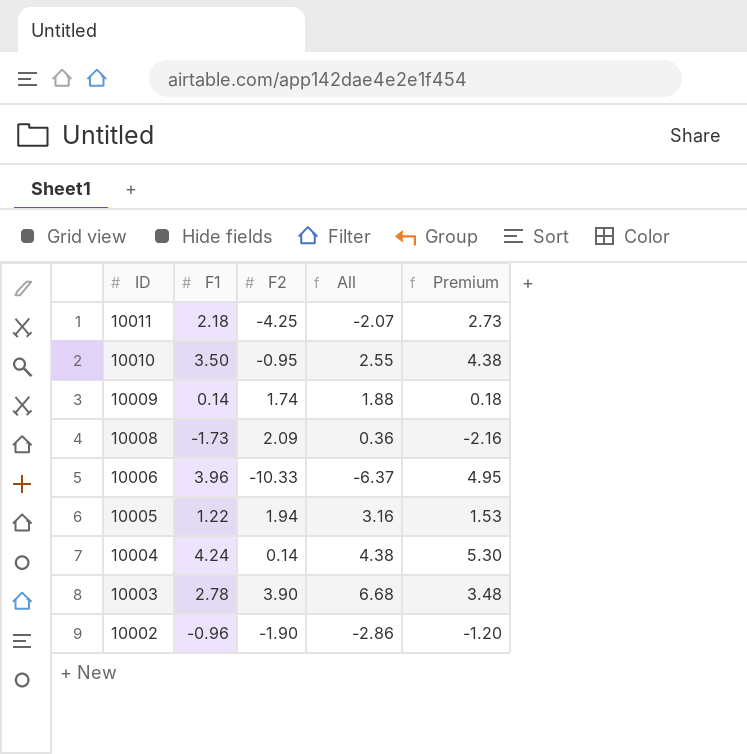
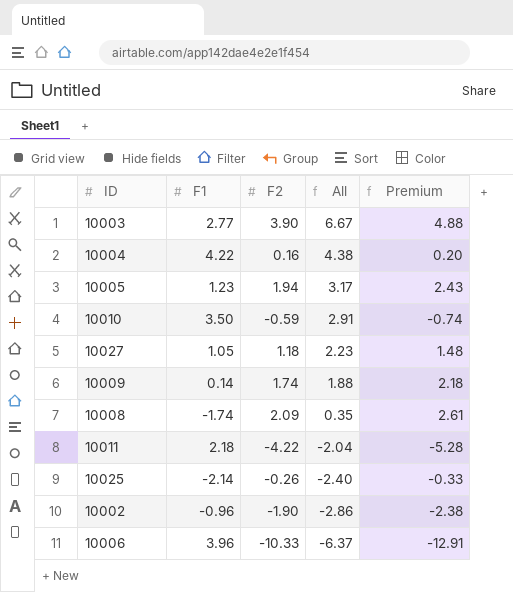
row order: ID descending -> All descending
column Premium | formula: [F1] * 1.25 -> [F2] * 1.25
10003 | F1: 2.78 -> 2.77
10003 | All: 6.68 -> 6.67
10004 | F1: 4.24 -> 4.22
10004 | F2: 0.14 -> 0.16
10005 | F1: 1.22 -> 1.23
10005 | All: 3.16 -> 3.17
10010 | F2: -0.95 -> -0.59
10010 | All: 2.55 -> 2.91
row 10027: none -> 1.05 | 1.18 | 2.23 | 1.48
10008 | F1: -1.73 -> -1.74
10008 | All: 0.36 -> 0.35
10011 | F2: -4.25 -> -4.22
10011 | All: -2.07 -> -2.04
row 10025: none -> -2.14 | -0.26 | -2.40 | -0.33

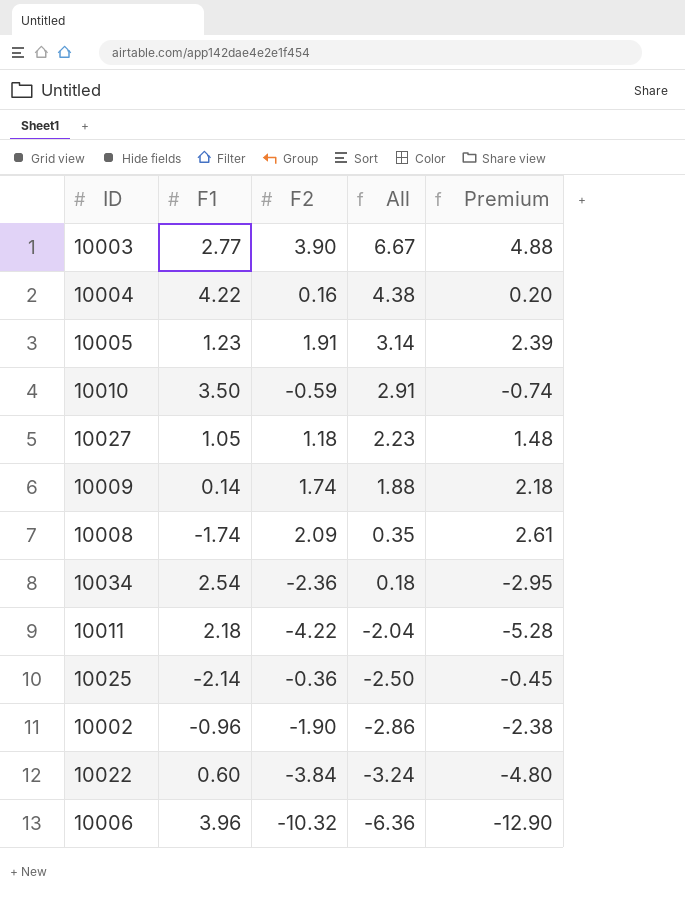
10005 | F2: 1.94 -> 1.91
10005 | All: 3.17 -> 3.14
10005 | Premium: 2.43 -> 2.39
row 10034: none -> 2.54 | -2.36 | 0.18 | -2.95
10025 | F2: -0.26 -> -0.36
10025 | All: -2.40 -> -2.50
10025 | Premium: -0.33 -> -0.45
row 10022: none -> 0.60 | -3.84 | -3.24 | -4.80
10006 | F2: -10.33 -> -10.32
10006 | All: -6.37 -> -6.36
10006 | Premium: -12.91 -> -12.90

